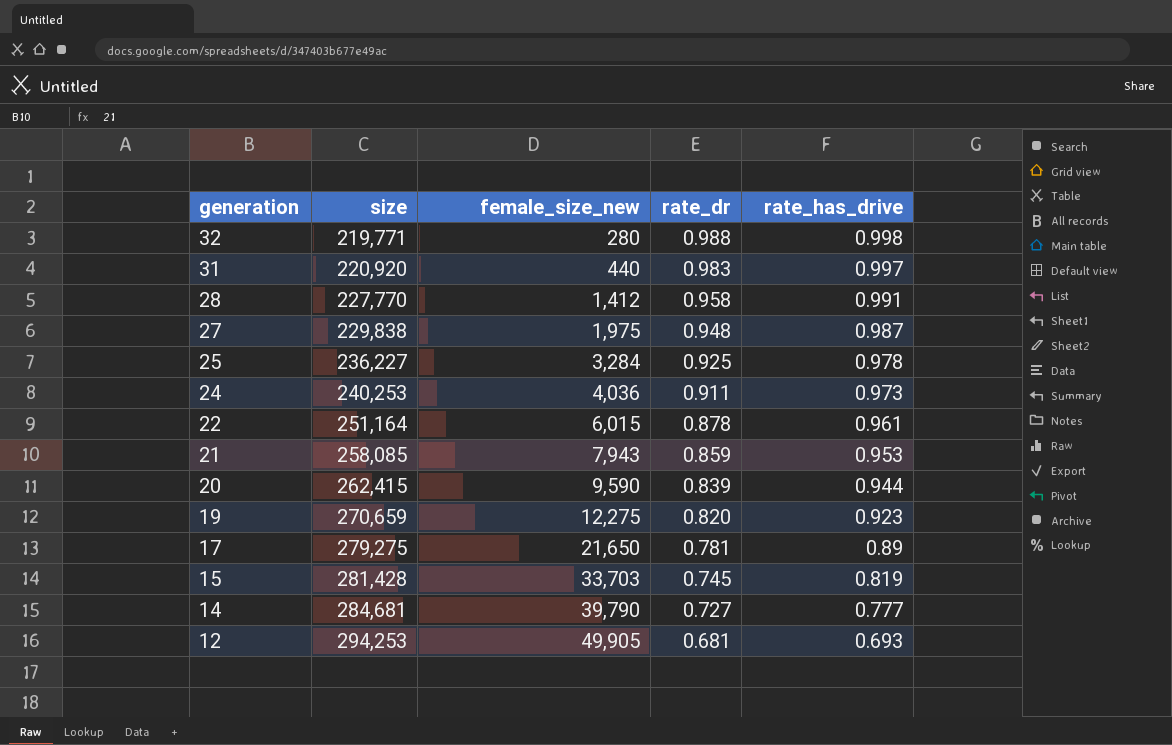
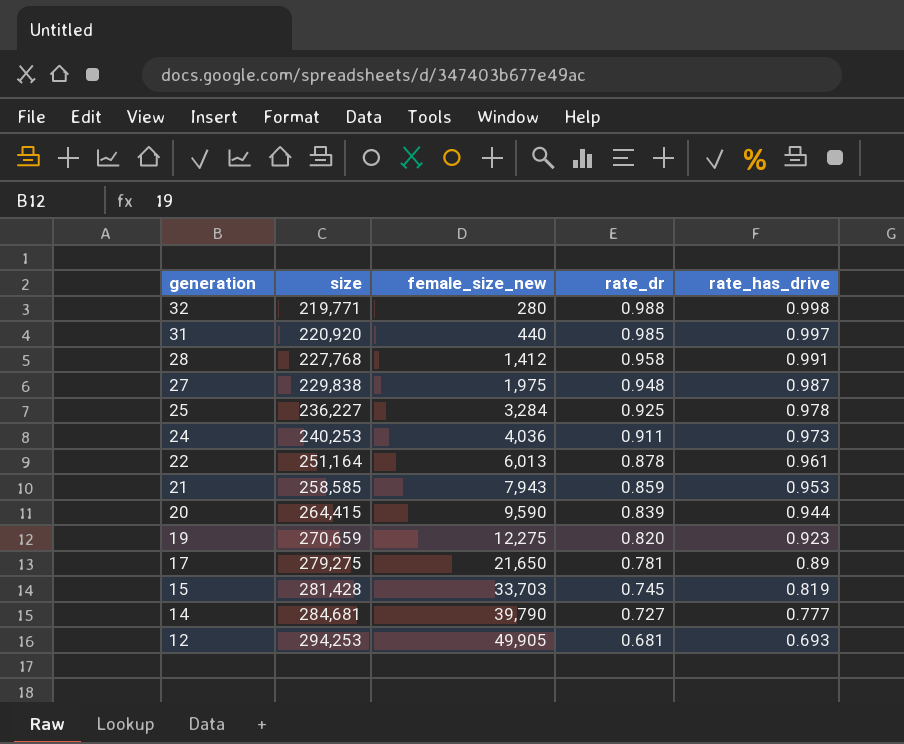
31 | rate_dr: 0.983 -> 0.985
28 | size: 227,770 -> 227,768
22 | female_size_new: 6,015 -> 6,013
21 | size: 258,085 -> 258,585
20 | size: 262,415 -> 264,415

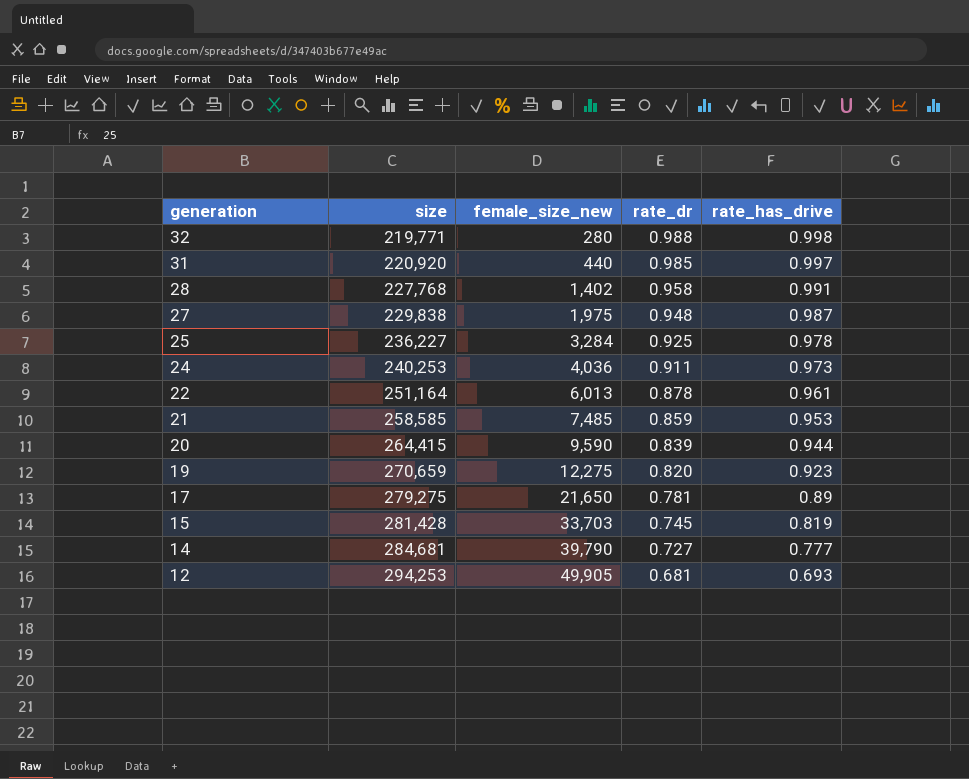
28 | female_size_new: 1,412 -> 1,402
21 | female_size_new: 7,943 -> 7,485

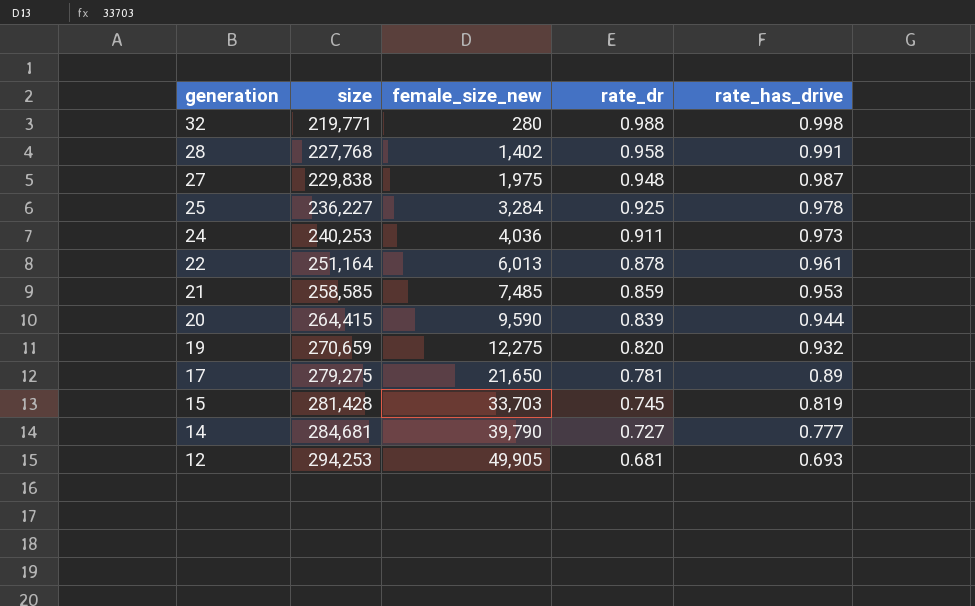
row 31: 220,920 | 440 | 0.985 | 0.997 -> none
19 | rate_has_drive: 0.923 -> 0.932

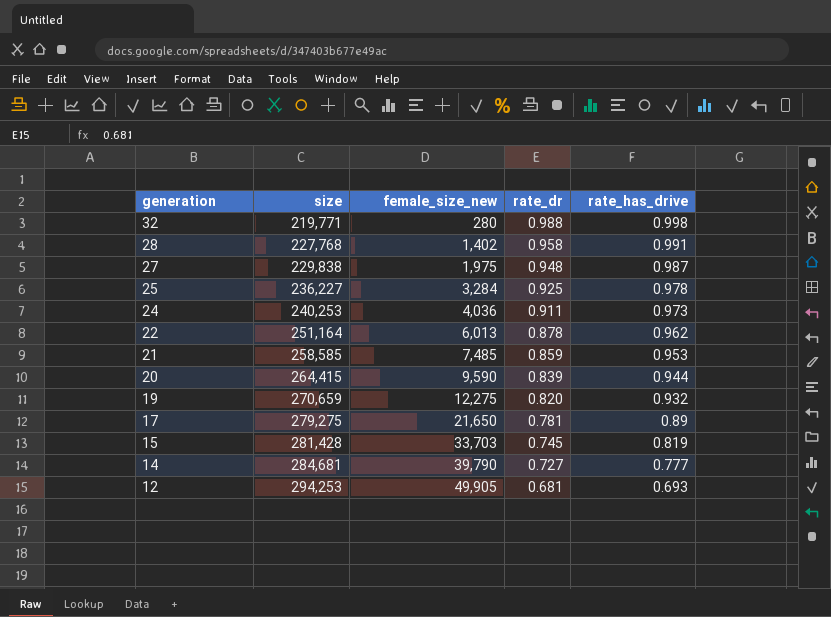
22 | rate_has_drive: 0.961 -> 0.962

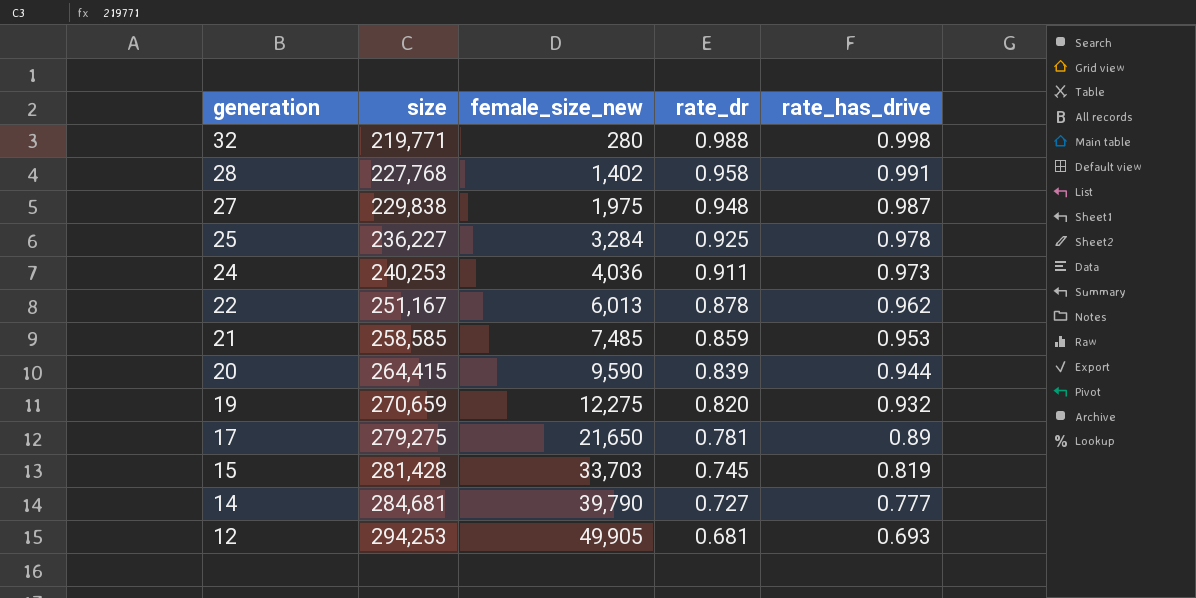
22 | size: 251,164 -> 251,167

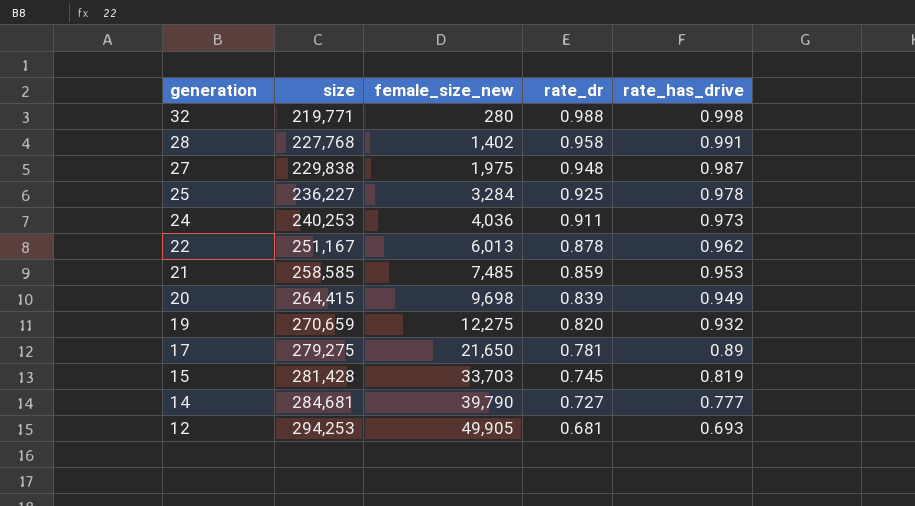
20 | female_size_new: 9,590 -> 9,698
20 | rate_has_drive: 0.944 -> 0.949

